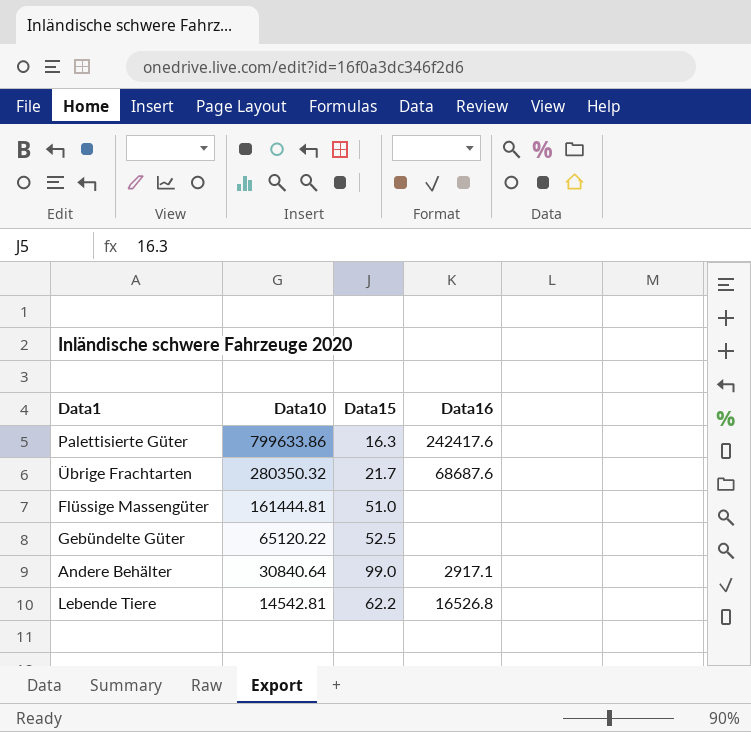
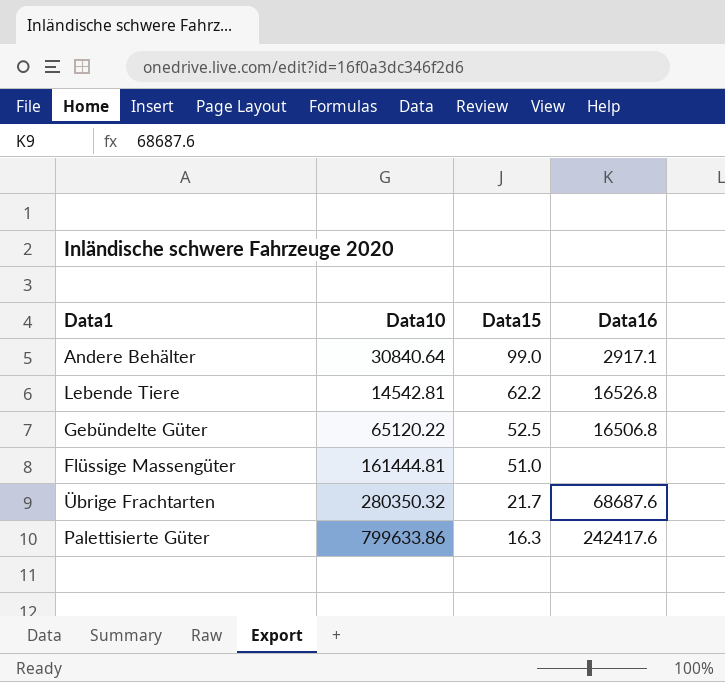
row order: Data10 descending -> Data15 descending
Gebündelte Güter | Data16: none -> 16506.8

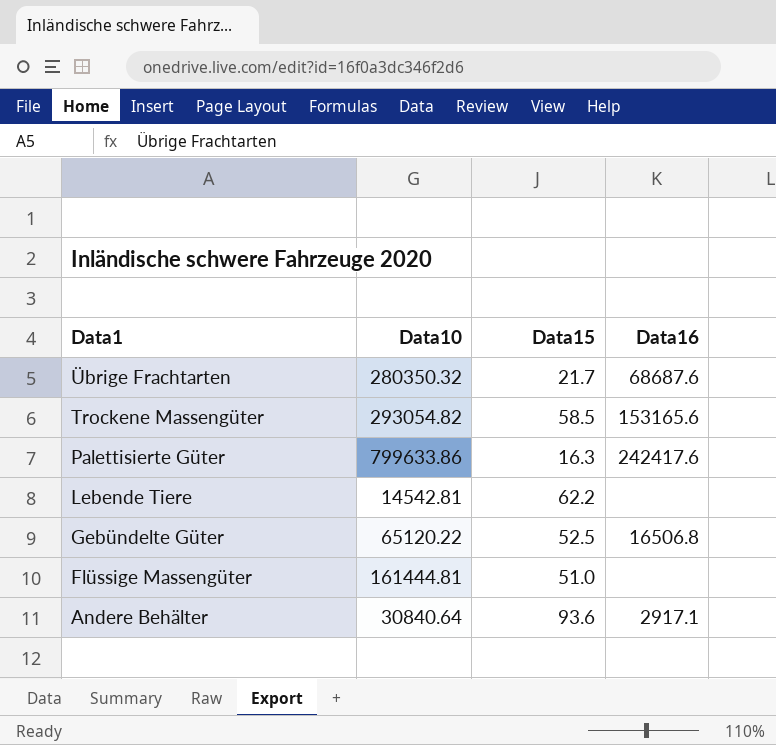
row order: Data15 descending -> Data1 descending
row Trockene Massengüter: none -> 293054.82 | 58.5 | 153165.6
Lebende Tiere | Data16: 16526.8 -> none
Andere Behälter | Data15: 99.0 -> 93.6

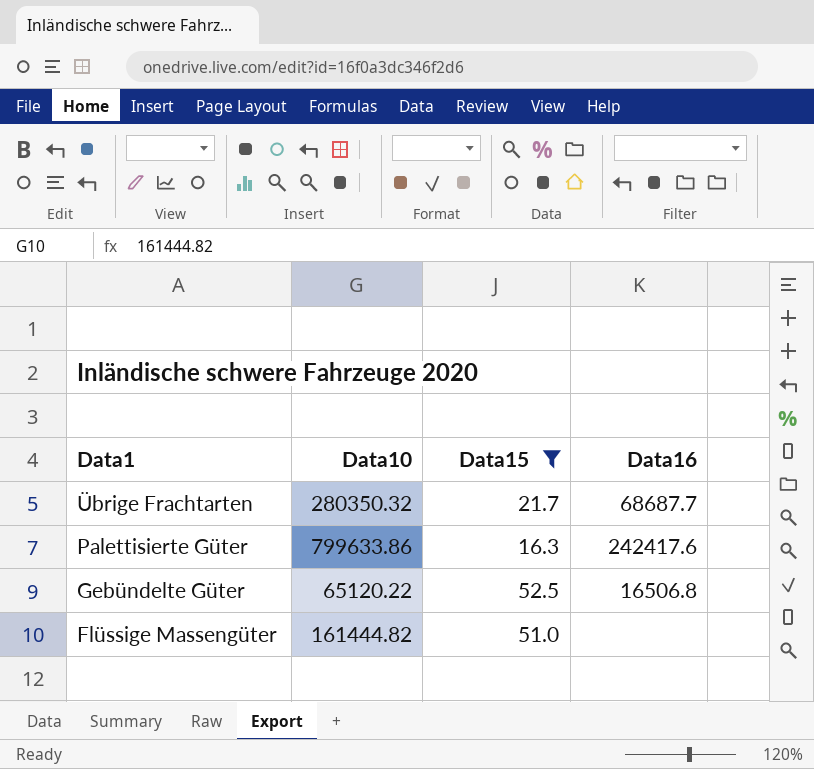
filter: none -> Data15 <= 52.5
Übrige Frachtarten | Data16: 68687.6 -> 68687.7
Flüssige Massengüter | Data10: 161444.81 -> 161444.82

